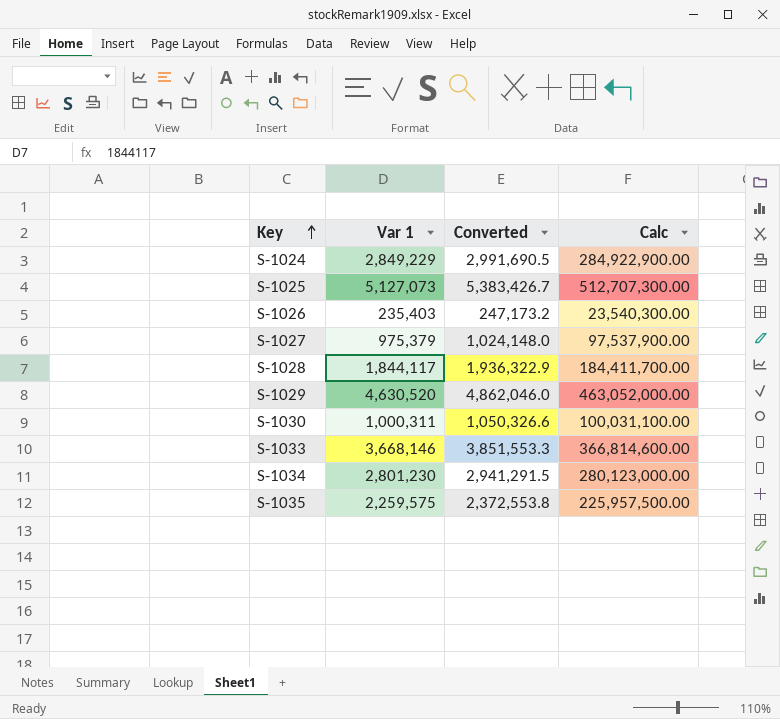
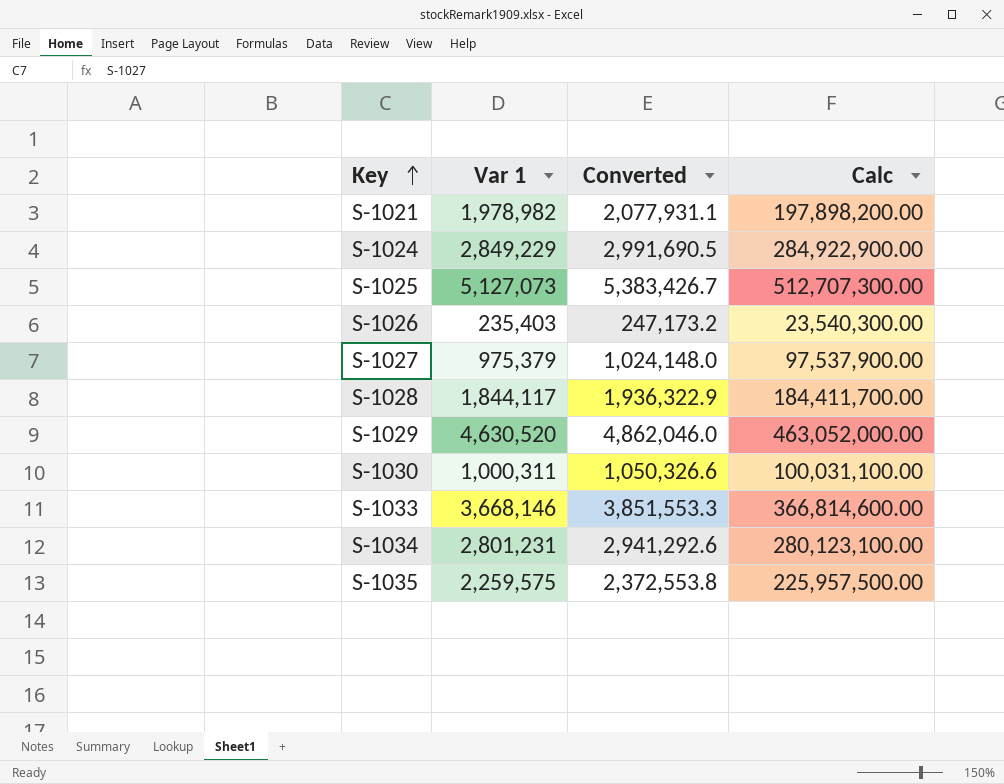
row S-1021: none -> 1,978,982 | 2,077,931.1 | 197,898,200.00
S-1034 | Var 1: 2,801,230 -> 2,801,231
S-1034 | Converted: 2,941,291.5 -> 2,941,292.6
S-1034 | Calc: 280,123,000.00 -> 280,123,100.00

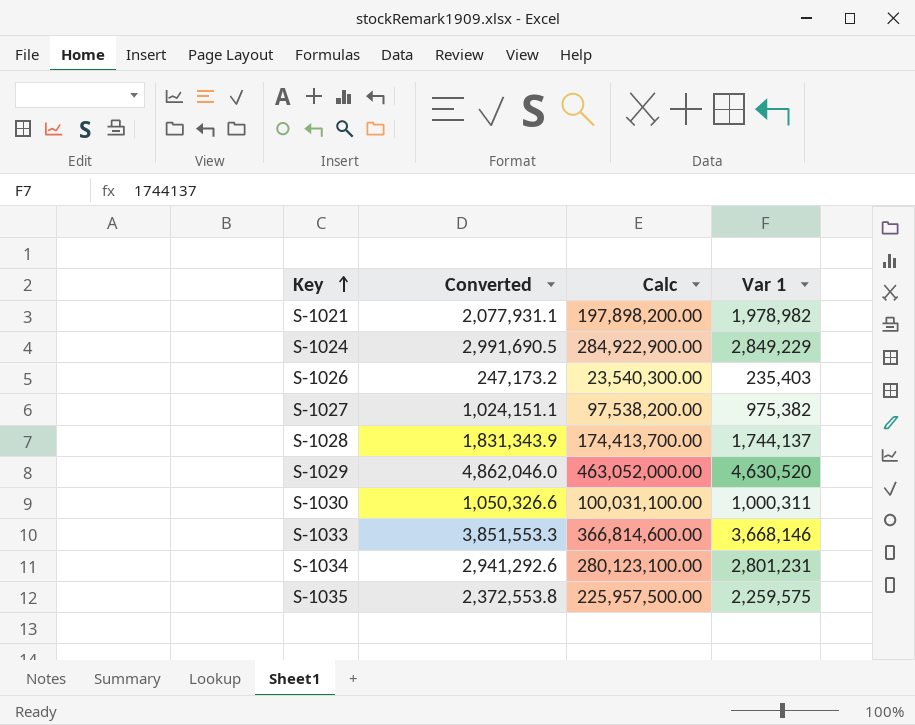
column Var 1 | position: 2 -> 4
row S-1025: 5,127,073 | 5,383,426.7 | 512,707,300.00 -> none
S-1027 | Converted: 1,024,148.0 -> 1,024,151.1
S-1027 | Calc: 97,537,900.00 -> 97,538,200.00
S-1027 | Var 1: 975,379 -> 975,382
S-1028 | Converted: 1,936,322.9 -> 1,831,343.9
S-1028 | Calc: 184,411,700.00 -> 174,413,700.00
S-1028 | Var 1: 1,844,117 -> 1,744,137

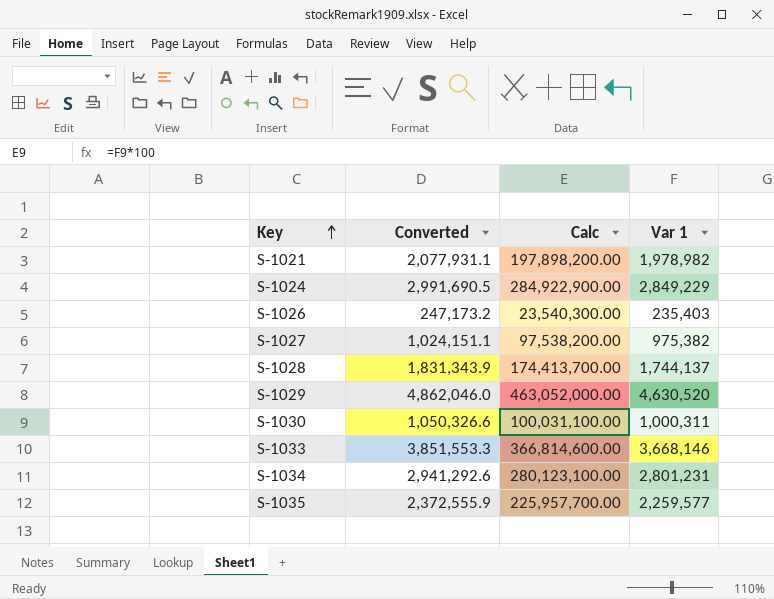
S-1035 | Converted: 2,372,553.8 -> 2,372,555.9
S-1035 | Calc: 225,957,500.00 -> 225,957,700.00
S-1035 | Var 1: 2,259,575 -> 2,259,577

